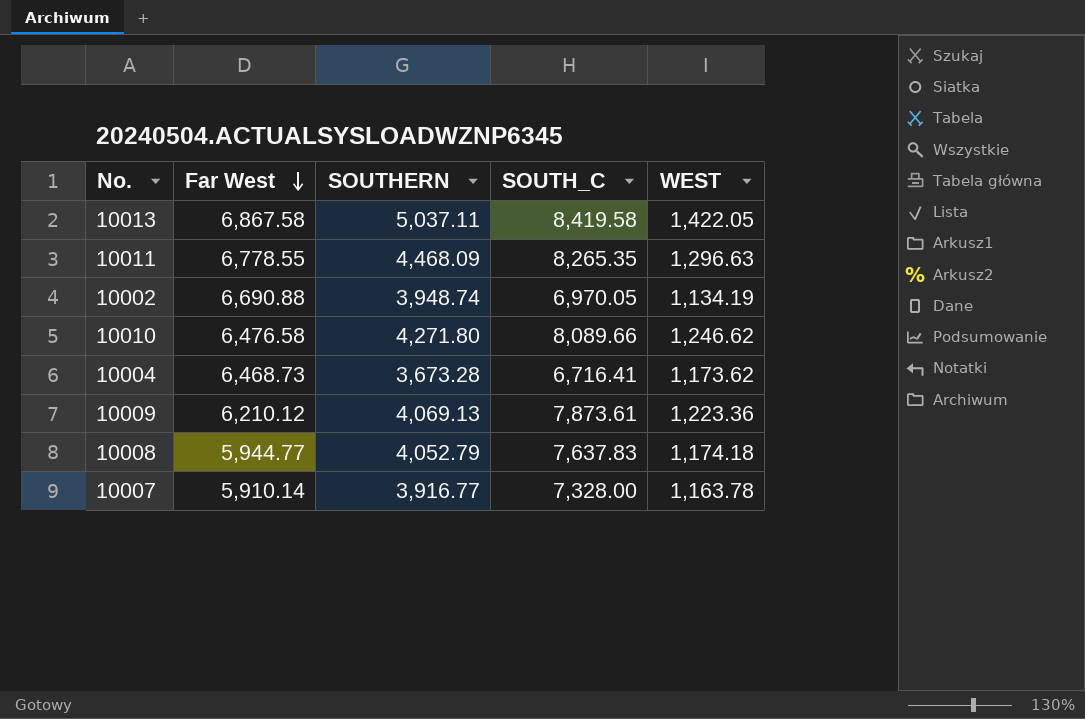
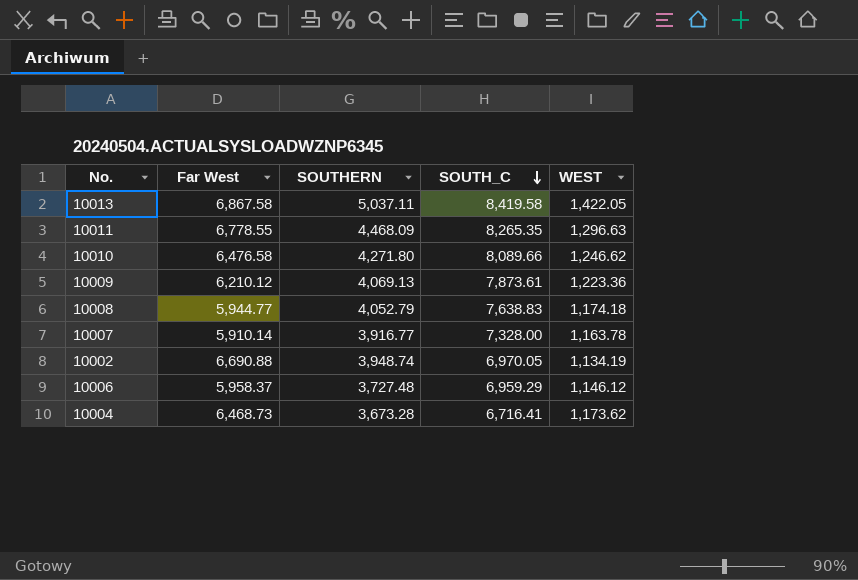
row order: Far West descending -> SOUTH_C descending
10008 | SOUTH_C: 7,637.83 -> 7,638.83
row 10006: none -> 5,958.37 | 3,727.48 | 6,959.29 | 1,146.12

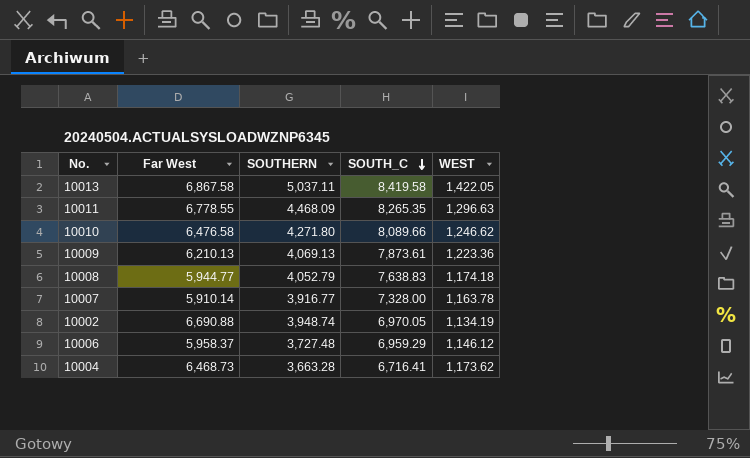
10009 | Far West: 6,210.12 -> 6,210.13
10004 | SOUTHERN: 3,673.28 -> 3,663.28

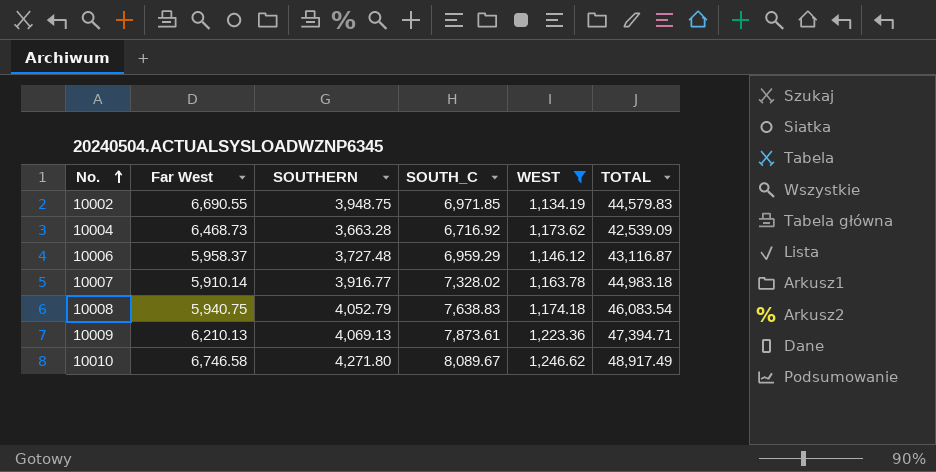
filter: none -> WEST <= 1,246.62
row order: SOUTH_C descending -> No. ascending
column TOTAL | position: none -> 6
10002 | Far West: 6,690.88 -> 6,690.55
10002 | SOUTHERN: 3,948.74 -> 3,948.75
10002 | SOUTH_C: 6,970.05 -> 6,971.85
10004 | SOUTH_C: 6,716.41 -> 6,716.92
10007 | SOUTH_C: 7,328.00 -> 7,328.02
10008 | Far West: 5,944.77 -> 5,940.75
10010 | Far West: 6,476.58 -> 6,746.58
10010 | SOUTH_C: 8,089.66 -> 8,089.67

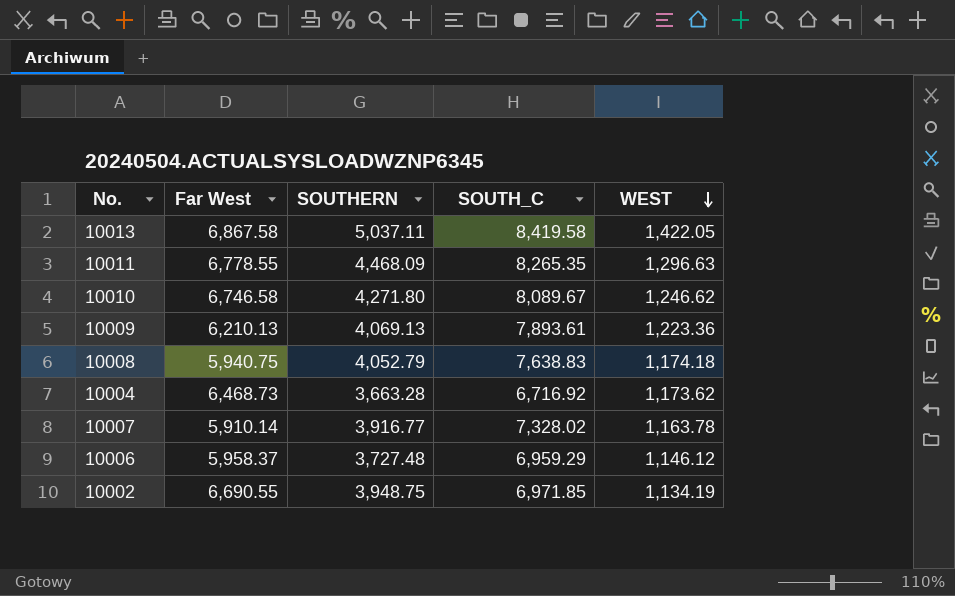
filter: WEST <= 1,246.62 -> none
row order: No. ascending -> WEST descending
column TOTAL | position: 6 -> none
10009 | SOUTH_C: 7,873.61 -> 7,893.61

